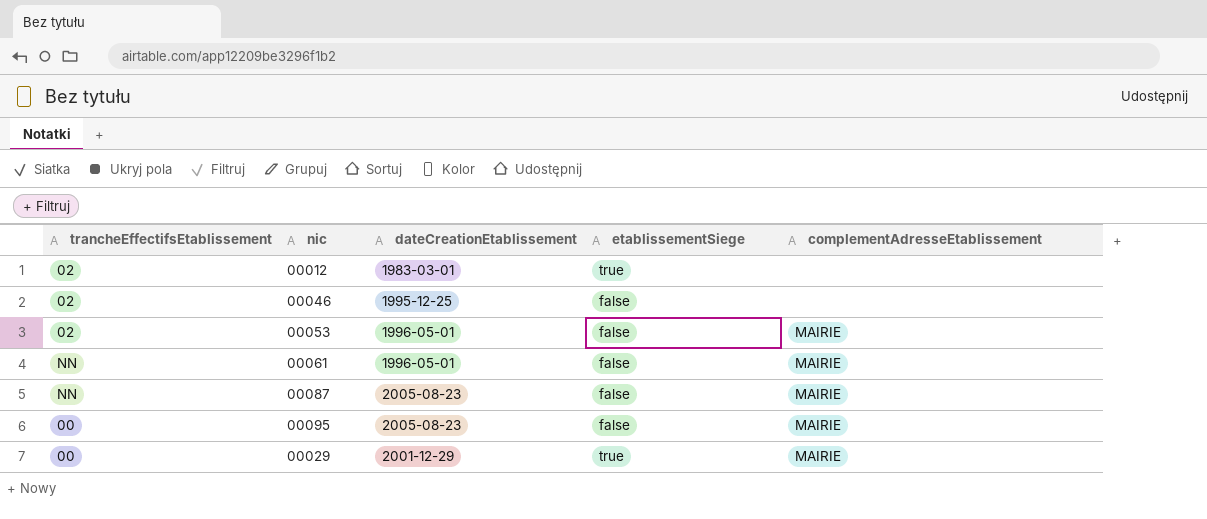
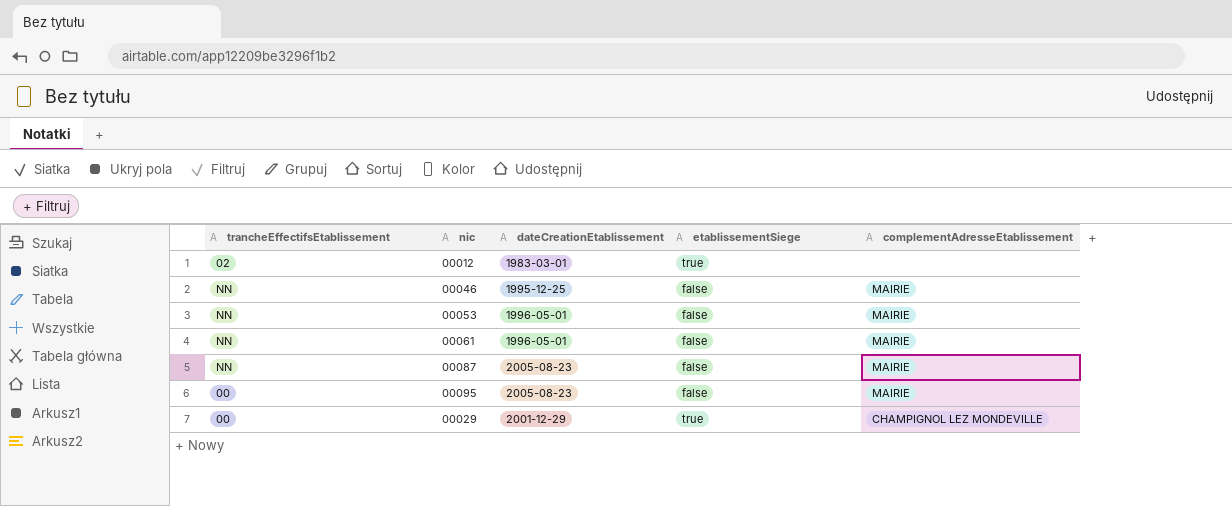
00046 | trancheEffectifsEtablissement: 02 -> NN
00046 | complementAdresseEtablissement: none -> MAIRIE
00053 | trancheEffectifsEtablissement: 02 -> NN
00029 | complementAdresseEtablissement: MAIRIE -> CHAMPIGNOL LEZ MONDEVILLE

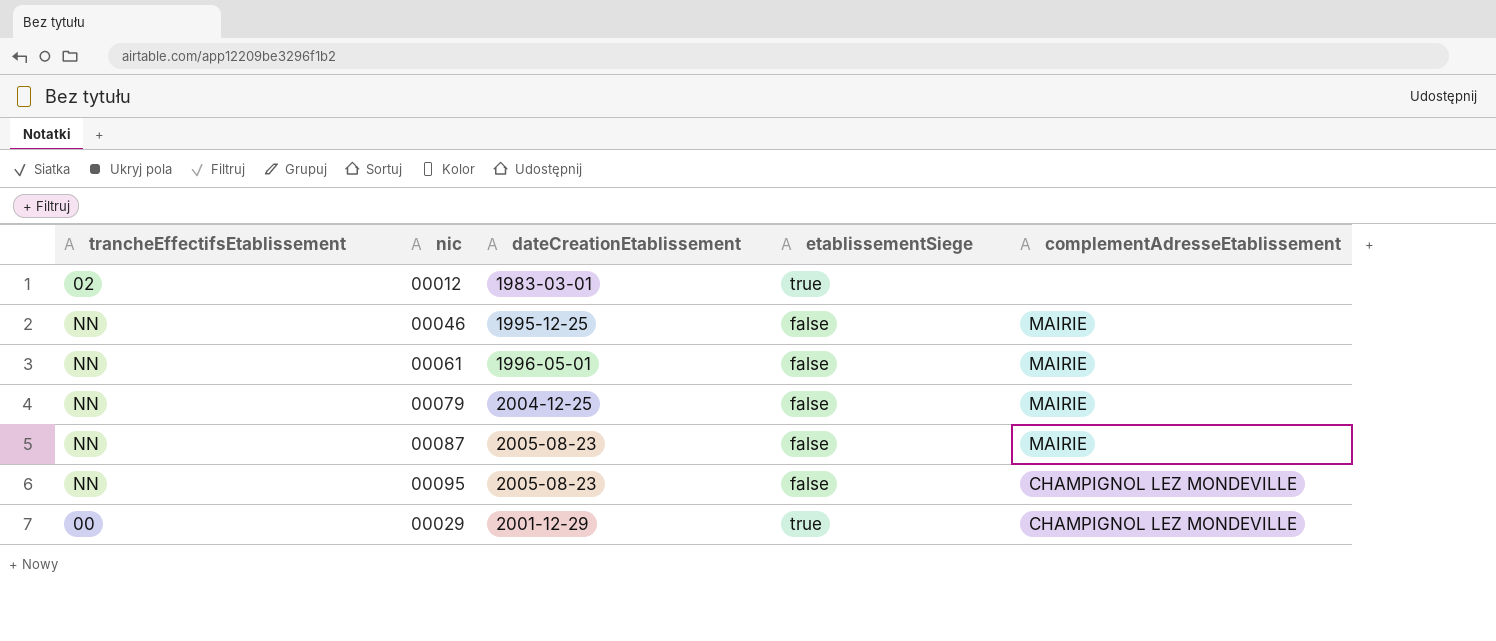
row 00053: NN | 1996-05-01 | false | MAIRIE -> none
row 00079: none -> NN | 2004-12-25 | false | MAIRIE
00095 | trancheEffectifsEtablissement: 00 -> NN
00095 | complementAdresseEtablissement: MAIRIE -> CHAMPIGNOL LEZ MONDEVILLE

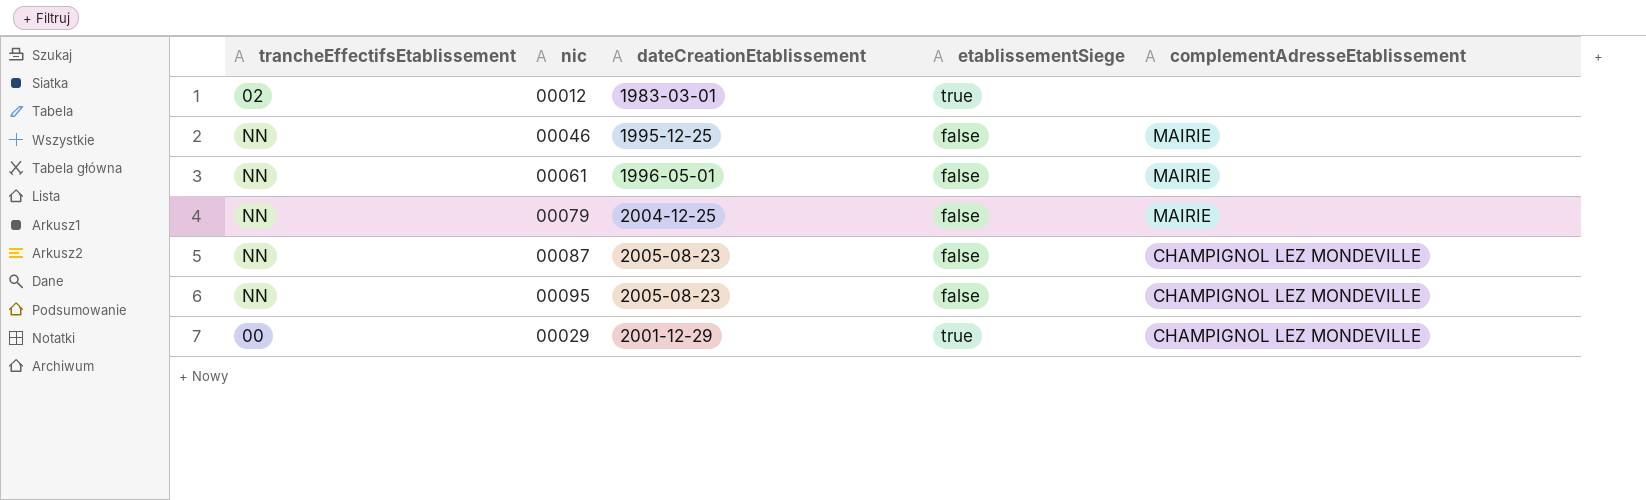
00087 | complementAdresseEtablissement: MAIRIE -> CHAMPIGNOL LEZ MONDEVILLE

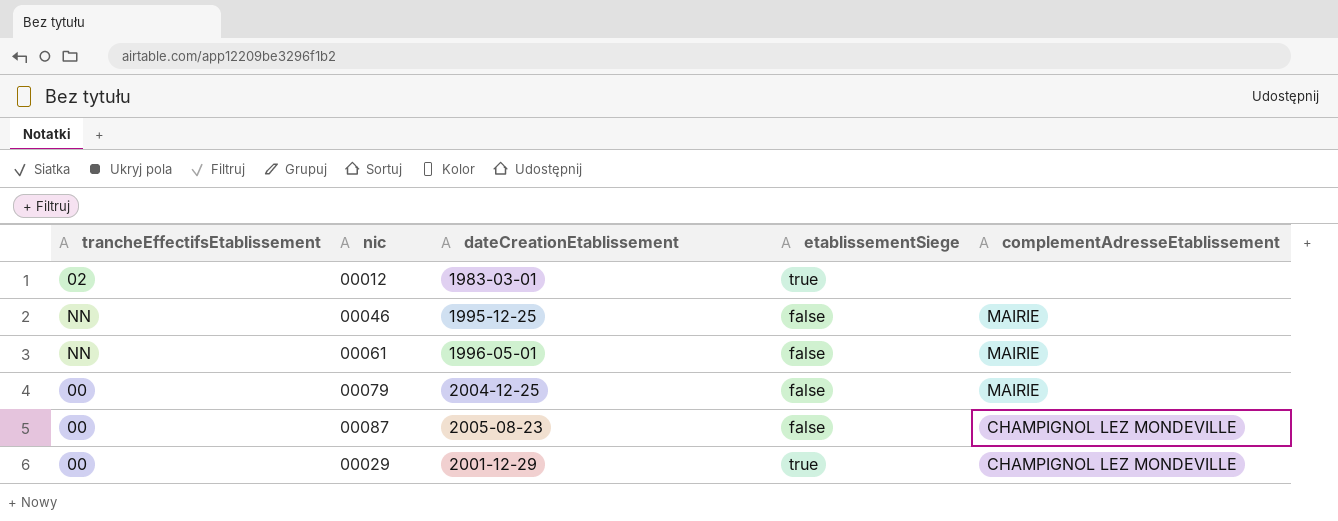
row 00095: NN | 2005-08-23 | false | CHAMPIGNOL LEZ MONDEVILLE -> none
00079 | trancheEffectifsEtablissement: NN -> 00
00087 | trancheEffectifsEtablissement: NN -> 00

